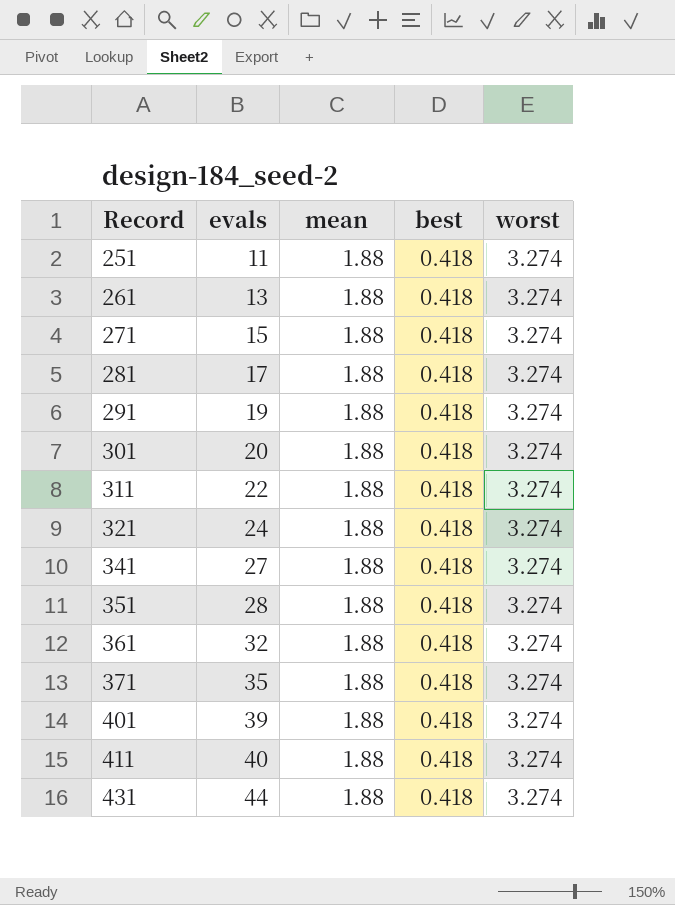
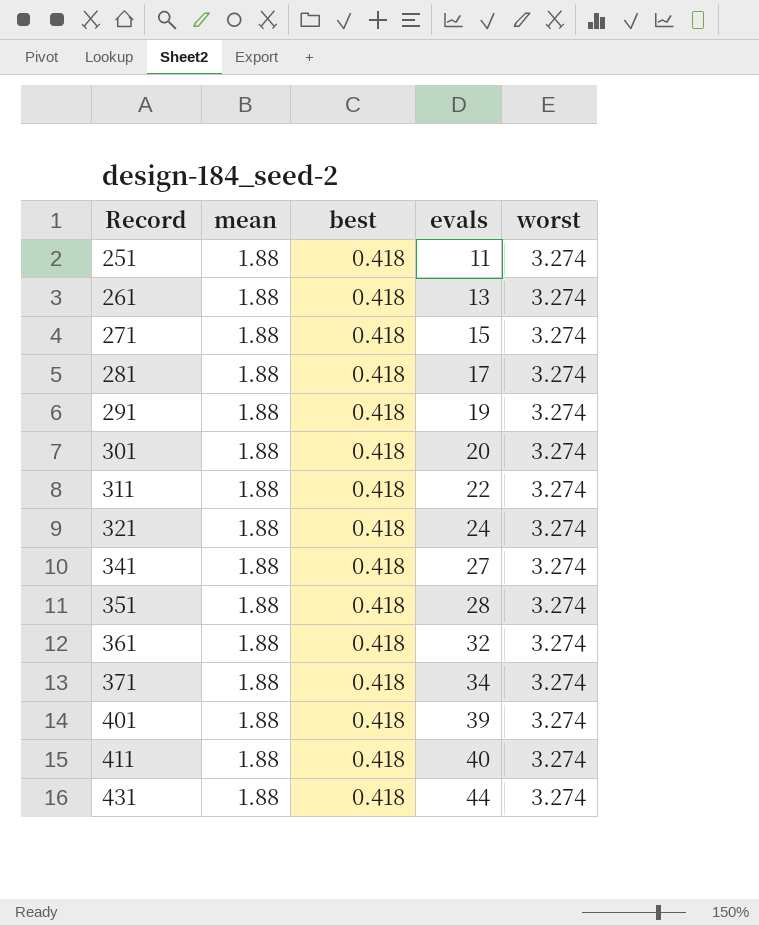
column evals | position: 2 -> 4
371 | evals: 35 -> 34

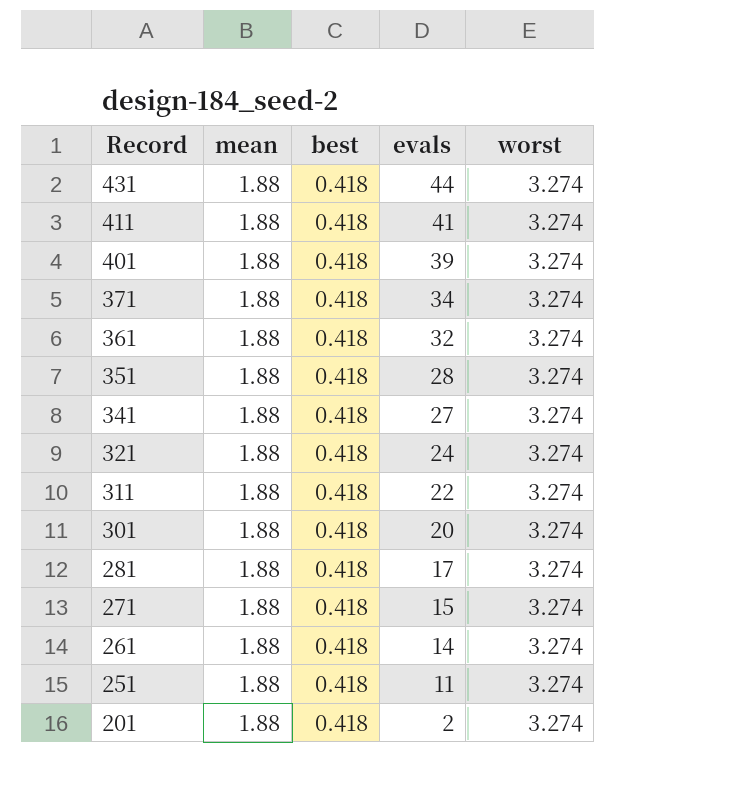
row order: Record ascending -> Record descending
row 291: 1.88 | 0.418 | 19 | 3.274 -> none
411 | evals: 40 -> 41
261 | evals: 13 -> 14
row 201: none -> 1.88 | 0.418 | 2 | 3.274

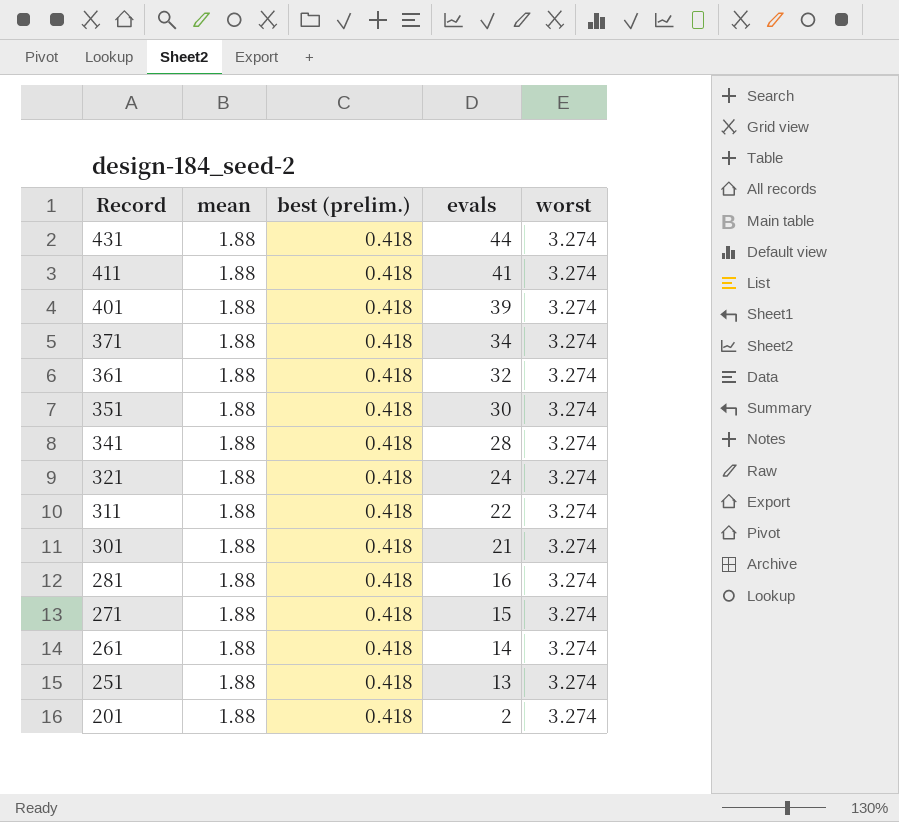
column name: best -> best (prelim.)
351 | evals: 28 -> 30
341 | evals: 27 -> 28
301 | evals: 20 -> 21
281 | evals: 17 -> 16
251 | evals: 11 -> 13

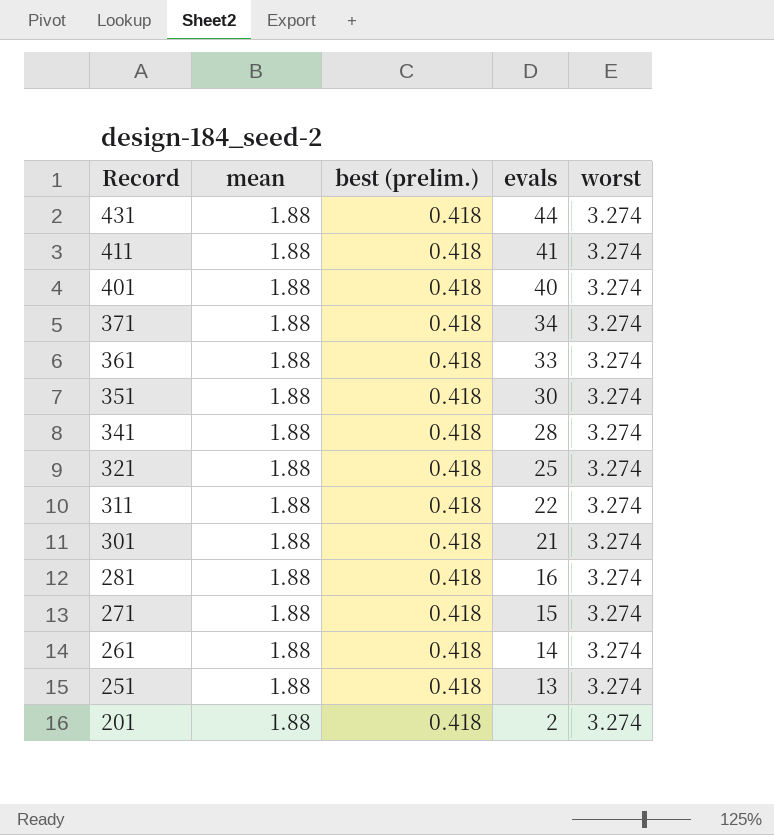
401 | evals: 39 -> 40
361 | evals: 32 -> 33
321 | evals: 24 -> 25

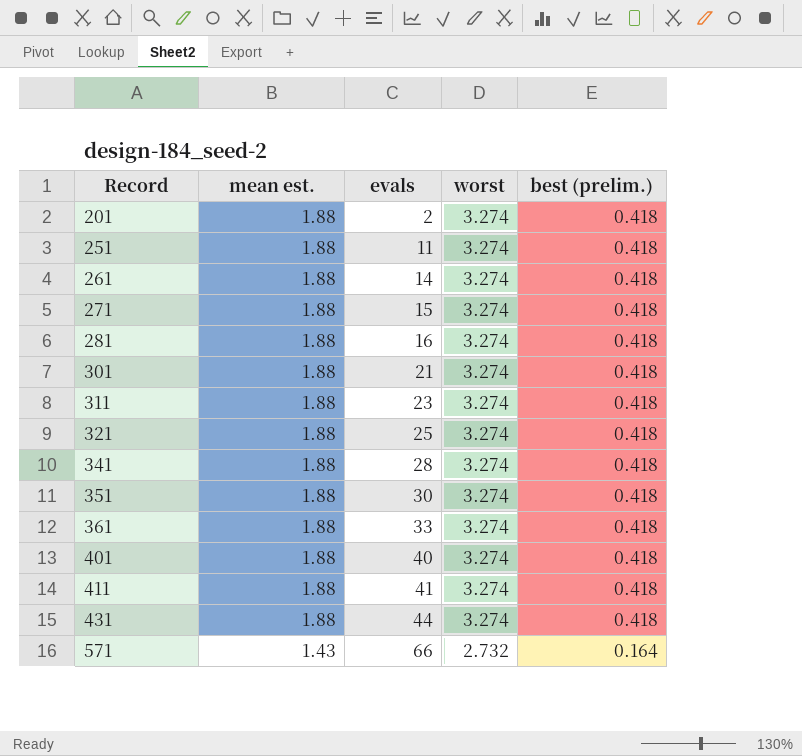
row order: Record descending -> Record ascending
column name: mean -> mean est.
column best (prelim.) | position: 3 -> 5
row 371: 1.88 | 0.418 | 34 | 3.274 -> none
251 | evals: 13 -> 11
311 | evals: 22 -> 23
row 571: none -> 1.43 | 66 | 2.732 | 0.164

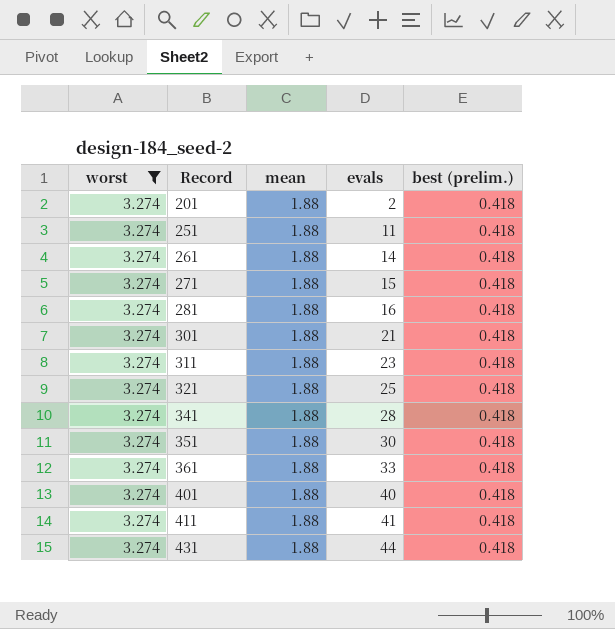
filter: none -> worst = 3.274
column worst | position: 4 -> 1
column name: mean est. -> mean

